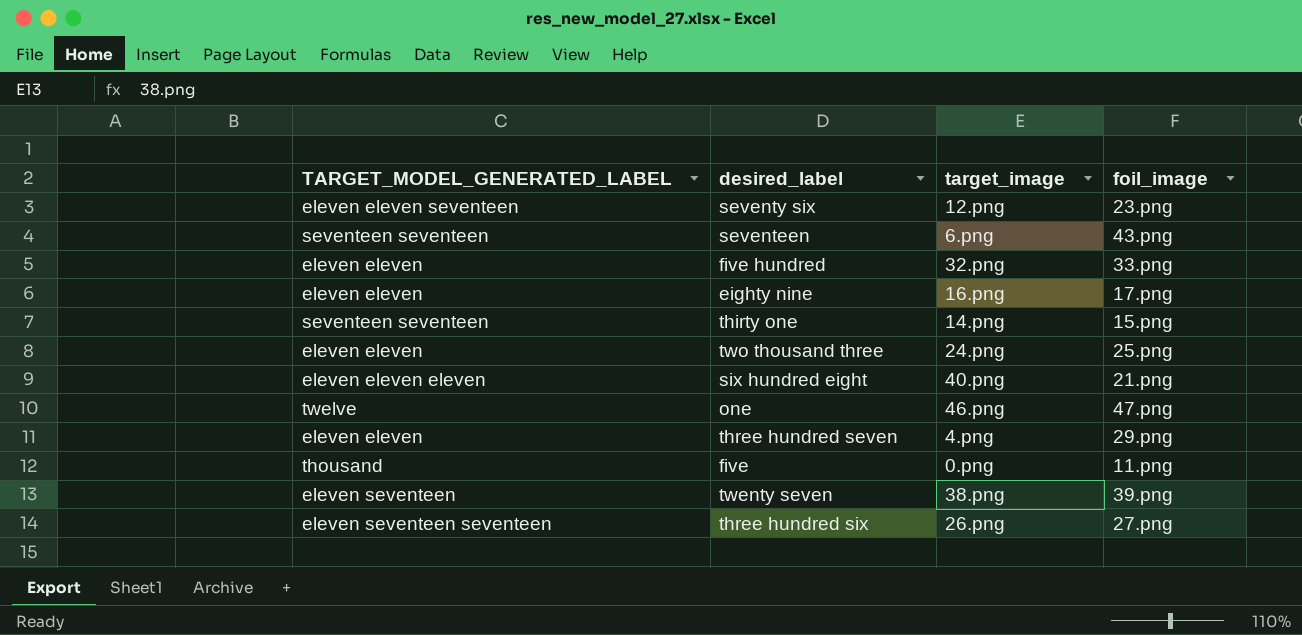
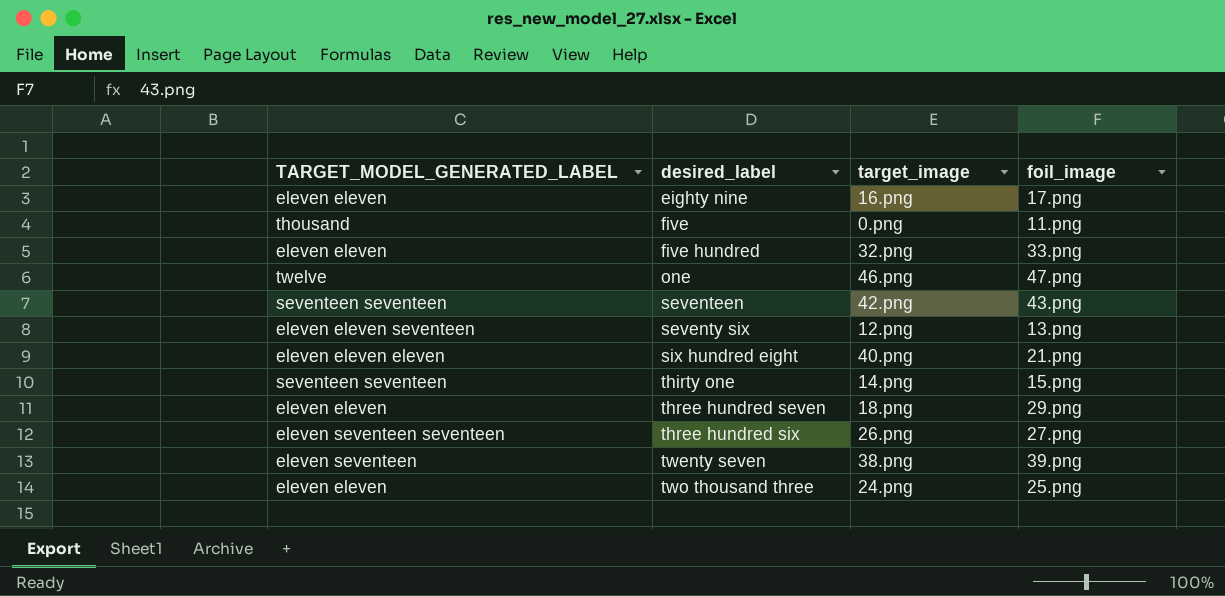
row order: none -> desired_label ascending
seventeen | target_image: 6.png -> 42.png
seventy six | foil_image: 23.png -> 13.png
three hundred seven | target_image: 4.png -> 18.png

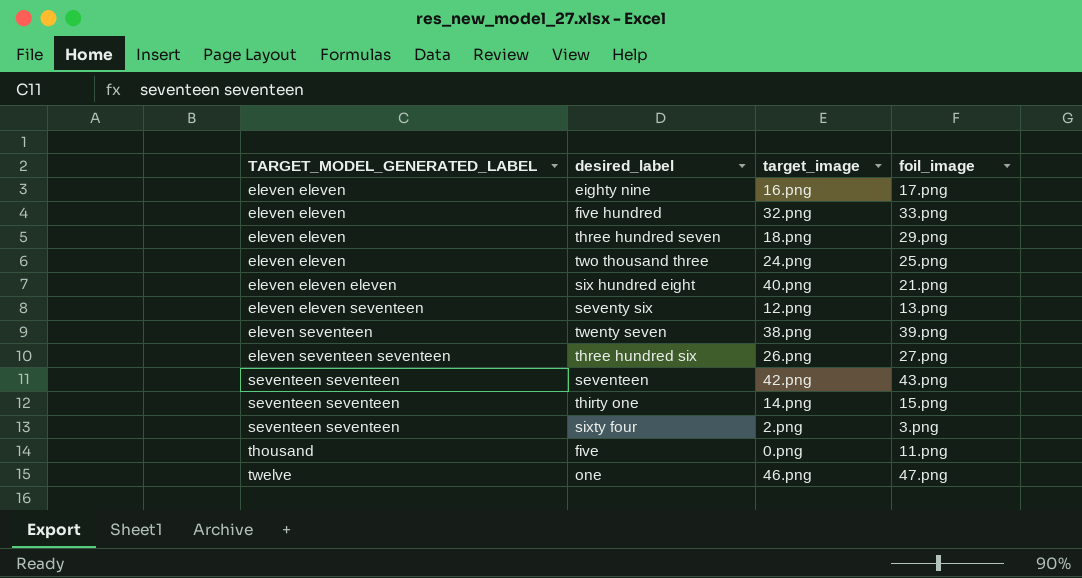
row order: desired_label ascending -> TARGET_MODEL_GENERATED_LABEL ascending
row sixty four: none -> seventeen seventeen | 2.png | 3.png

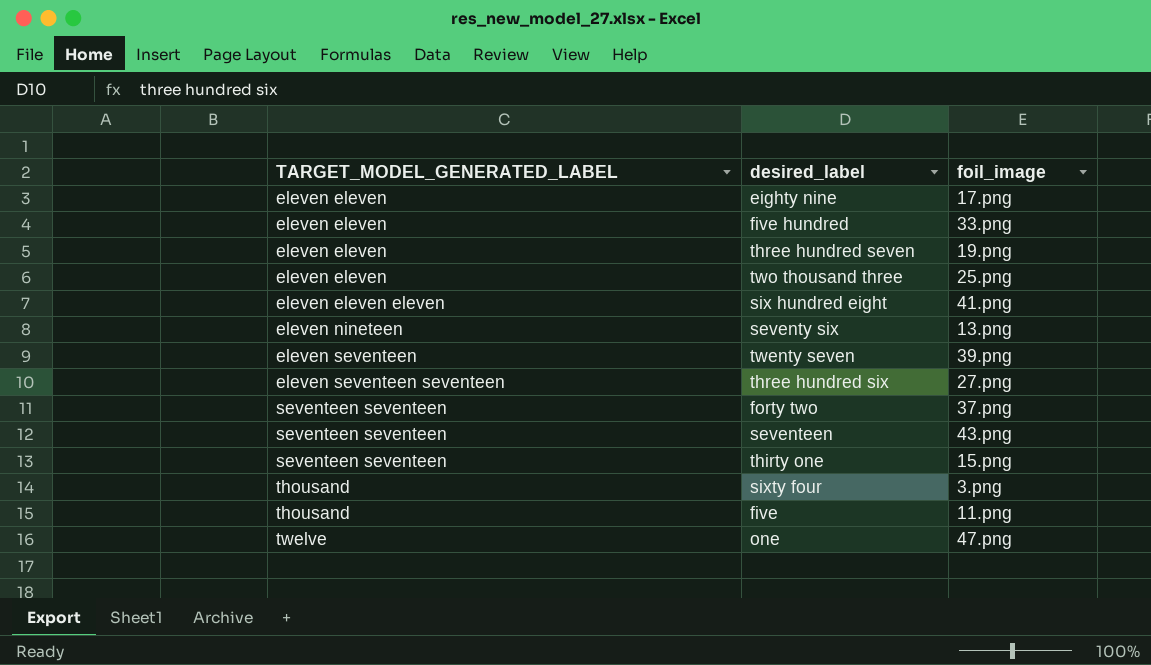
column target_image | position: 3 -> none
three hundred seven | foil_image: 29.png -> 19.png
six hundred eight | foil_image: 21.png -> 41.png
seventy six | TARGET_MODEL_GENERATED_LABEL: eleven eleven seventeen -> eleven nineteen
row forty two: none -> seventeen seventeen | 37.png
sixty four | TARGET_MODEL_GENERATED_LABEL: seventeen seventeen -> thousand

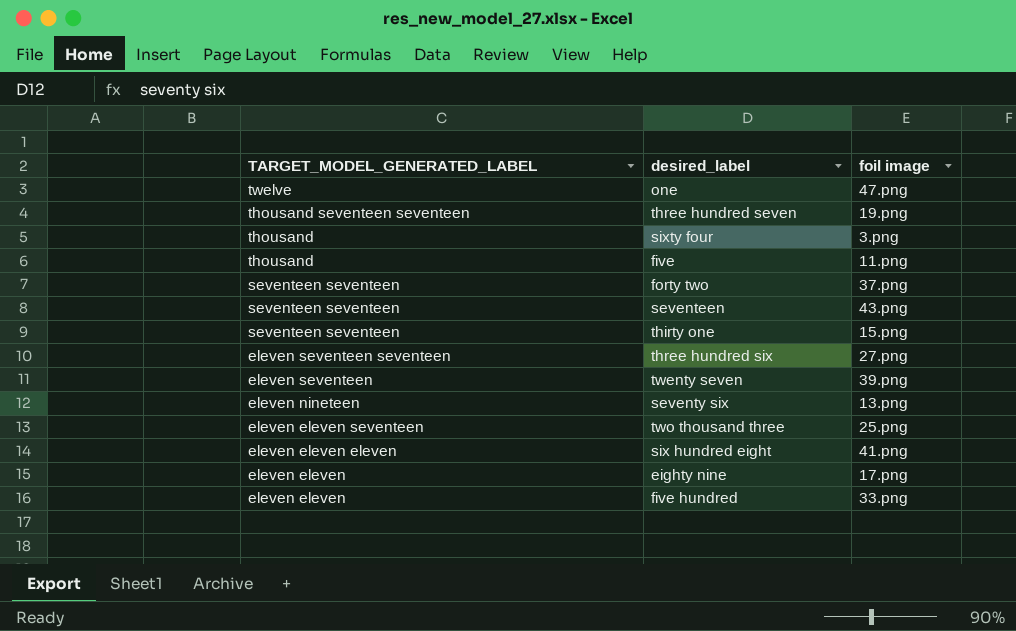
row order: TARGET_MODEL_GENERATED_LABEL ascending -> TARGET_MODEL_GENERATED_LABEL descending
column name: foil_image -> foil image
three hundred seven | TARGET_MODEL_GENERATED_LABEL: eleven eleven -> thousand seventeen seventeen
two thousand three | TARGET_MODEL_GENERATED_LABEL: eleven eleven -> eleven eleven seventeen

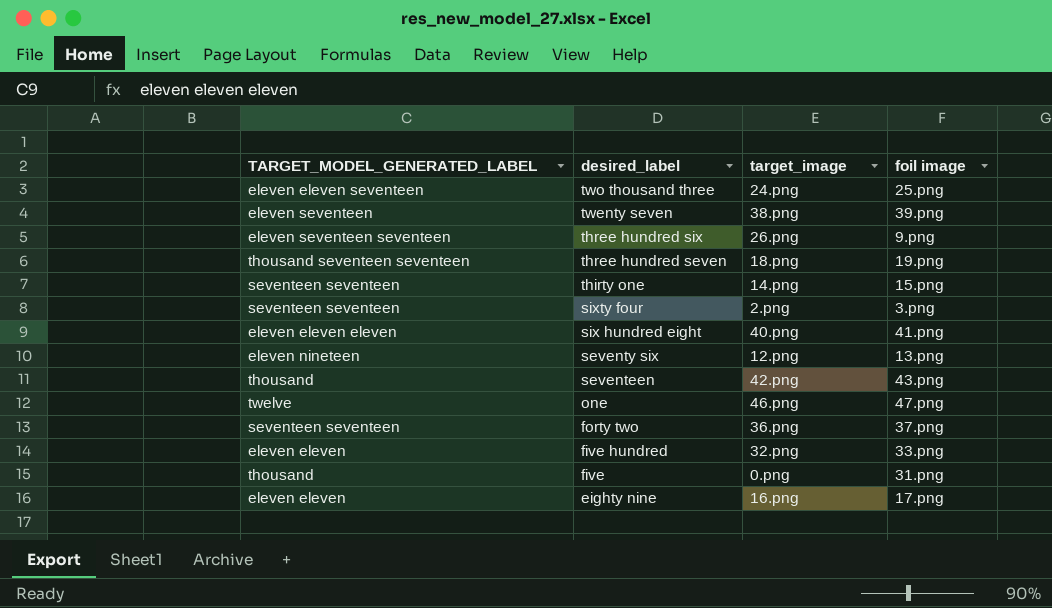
row order: TARGET_MODEL_GENERATED_LABEL descending -> desired_label descending
column target_image | position: none -> 3
three hundred six | foil image: 27.png -> 9.png
sixty four | TARGET_MODEL_GENERATED_LABEL: thousand -> seventeen seventeen
seventeen | TARGET_MODEL_GENERATED_LABEL: seventeen seventeen -> thousand
five | foil image: 11.png -> 31.png

